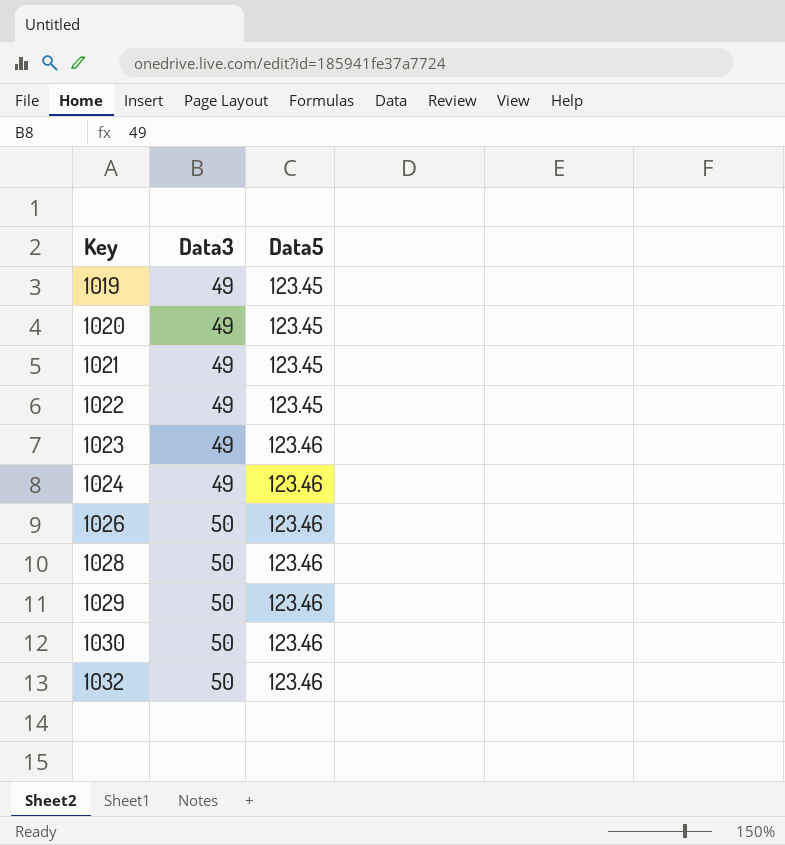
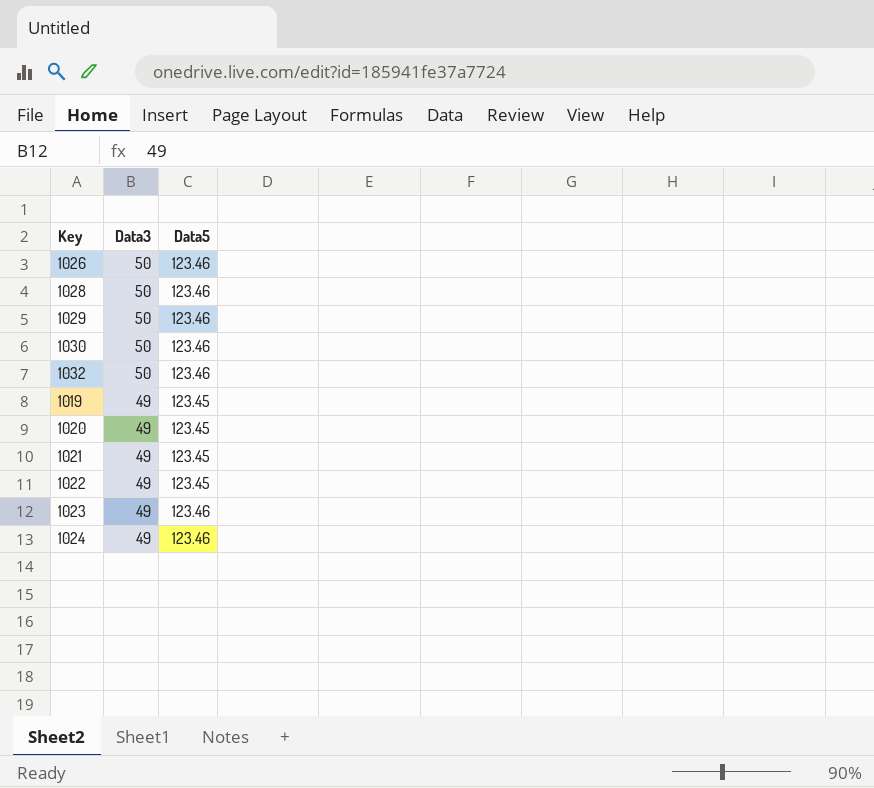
row order: Key ascending -> Data3 descending

